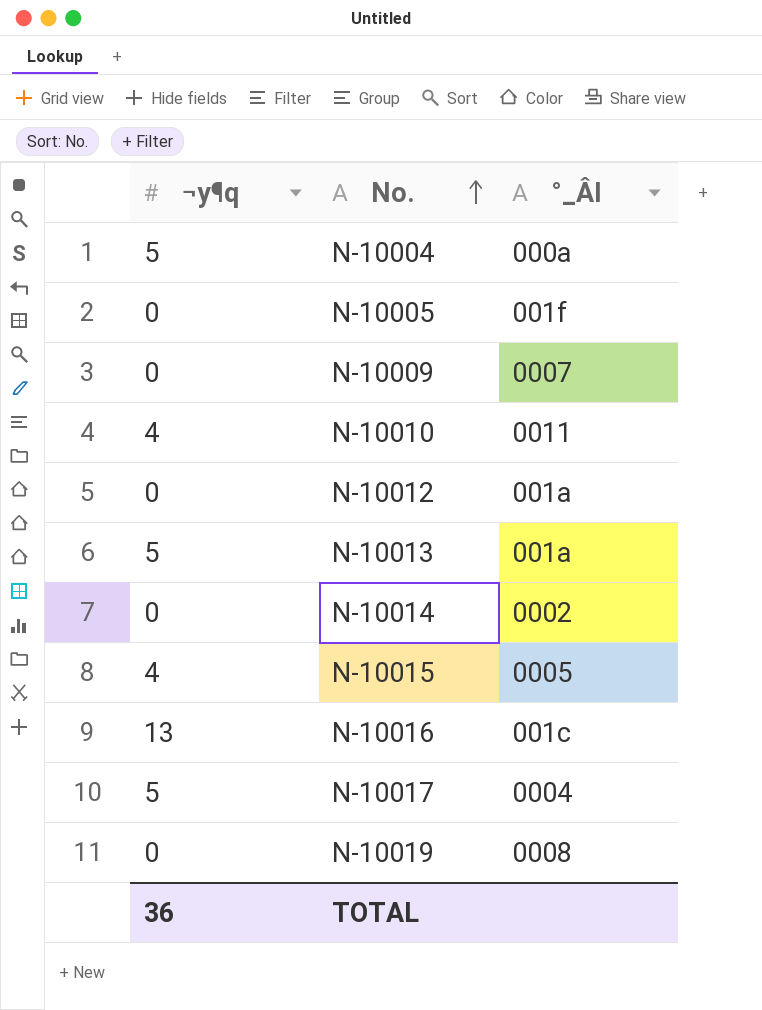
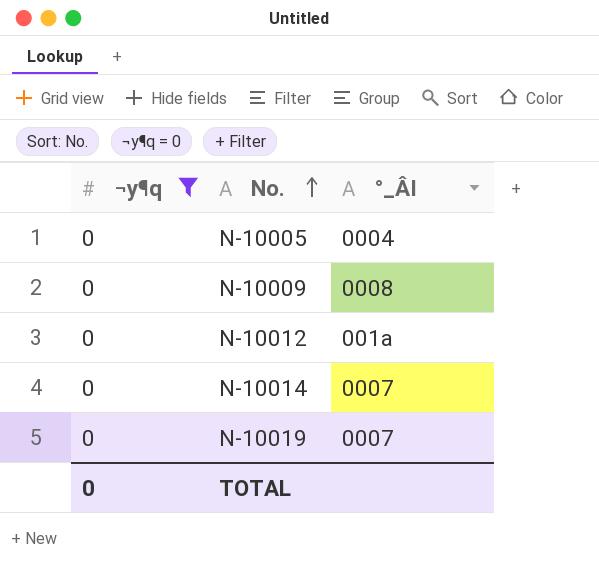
filter: none -> ¬y¶q = 0
N-10005 | °_ÂI: 001f -> 0004
N-10009 | °_ÂI: 0007 -> 0008
N-10014 | °_ÂI: 0002 -> 0007
N-10019 | °_ÂI: 0008 -> 0007
TOTAL | ¬y¶q: 36 -> 0

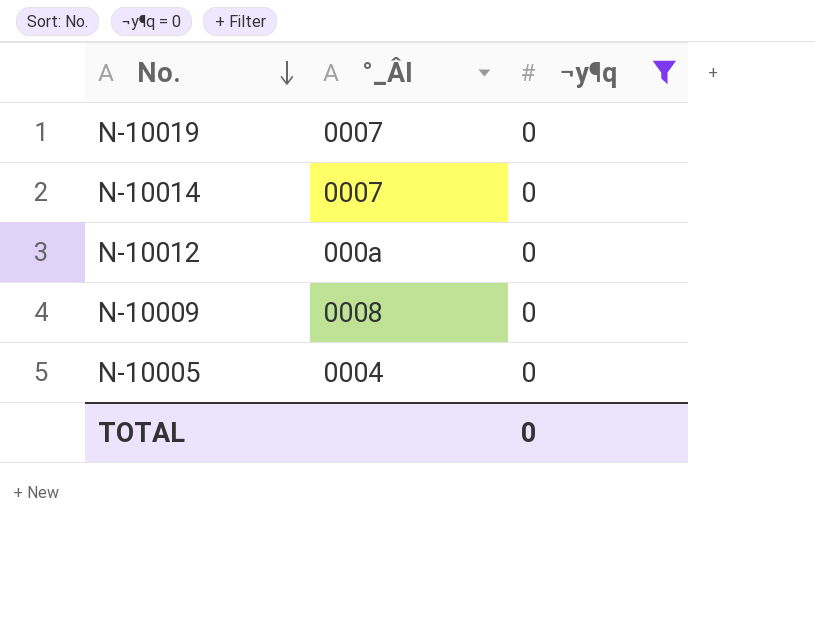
row order: No. ascending -> No. descending
column ¬y¶q | position: 1 -> 3
N-10012 | °_ÂI: 001a -> 000a

